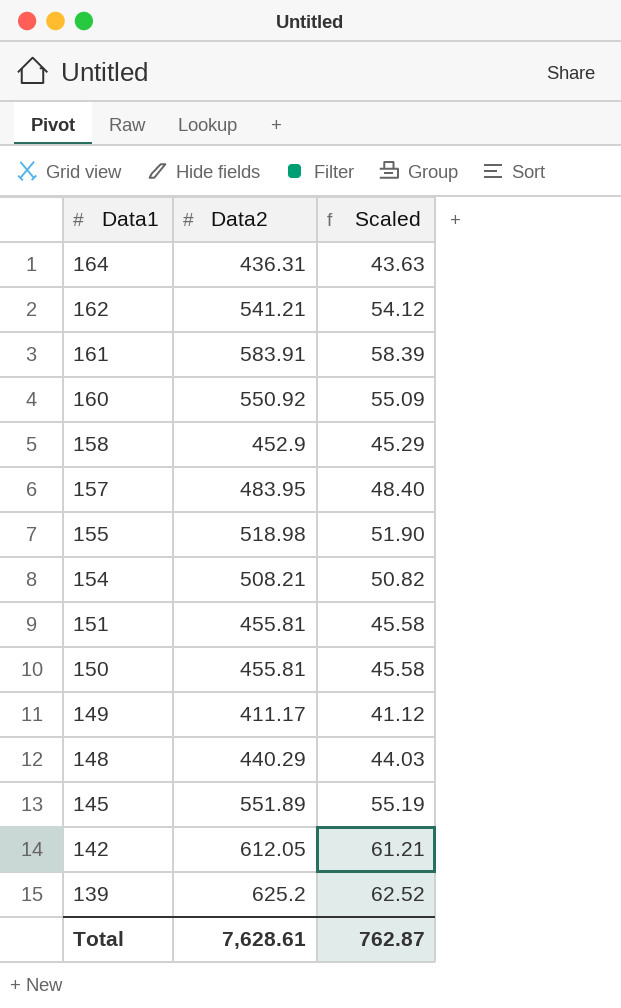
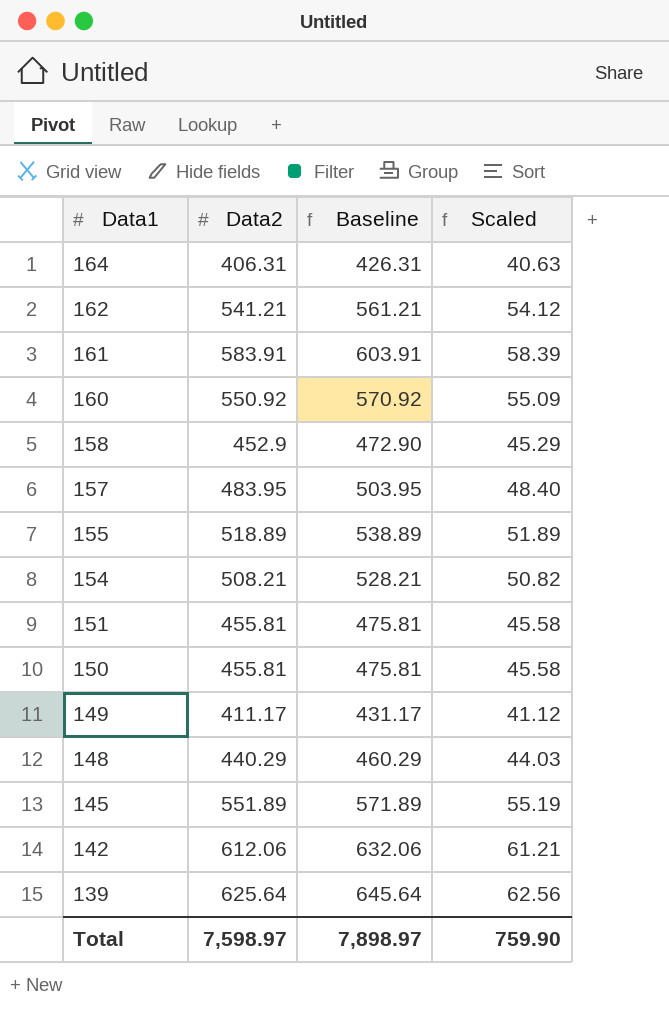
column Baseline | formula: none -> [Data2] + 20
164 | Data2: 436.31 -> 406.31
164 | Scaled: 43.63 -> 40.63
155 | Data2: 518.98 -> 518.89
155 | Scaled: 51.90 -> 51.89
142 | Data2: 612.05 -> 612.06
139 | Data2: 625.2 -> 625.64
139 | Scaled: 62.52 -> 62.56
Total | Data2: 7,628.61 -> 7,598.97
Total | Scaled: 762.87 -> 759.90

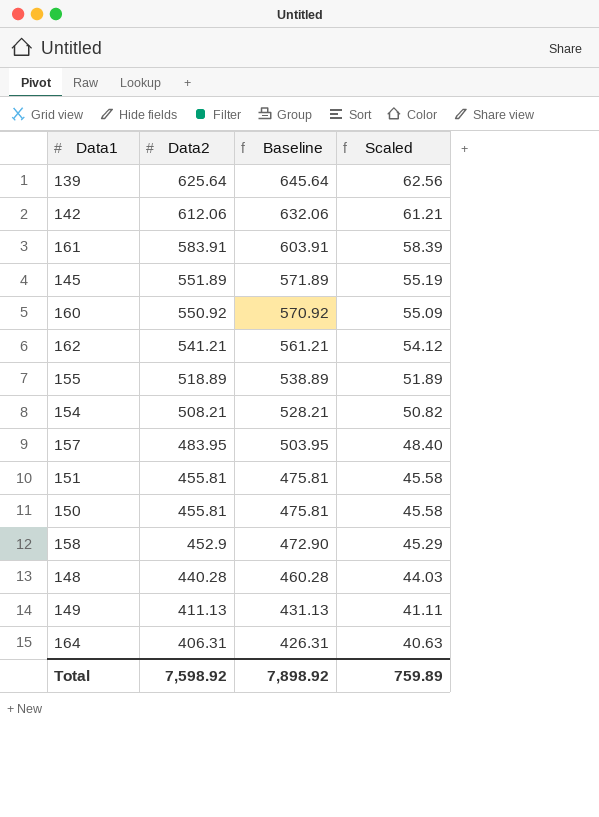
row order: Data1 descending -> Data2 descending
148 | Data2: 440.29 -> 440.28
148 | Baseline: 460.29 -> 460.28
149 | Data2: 411.17 -> 411.13
149 | Baseline: 431.17 -> 431.13
149 | Scaled: 41.12 -> 41.11
Total | Data2: 7,598.97 -> 7,598.92
Total | Baseline: 7,898.97 -> 7,898.92
Total | Scaled: 759.90 -> 759.89

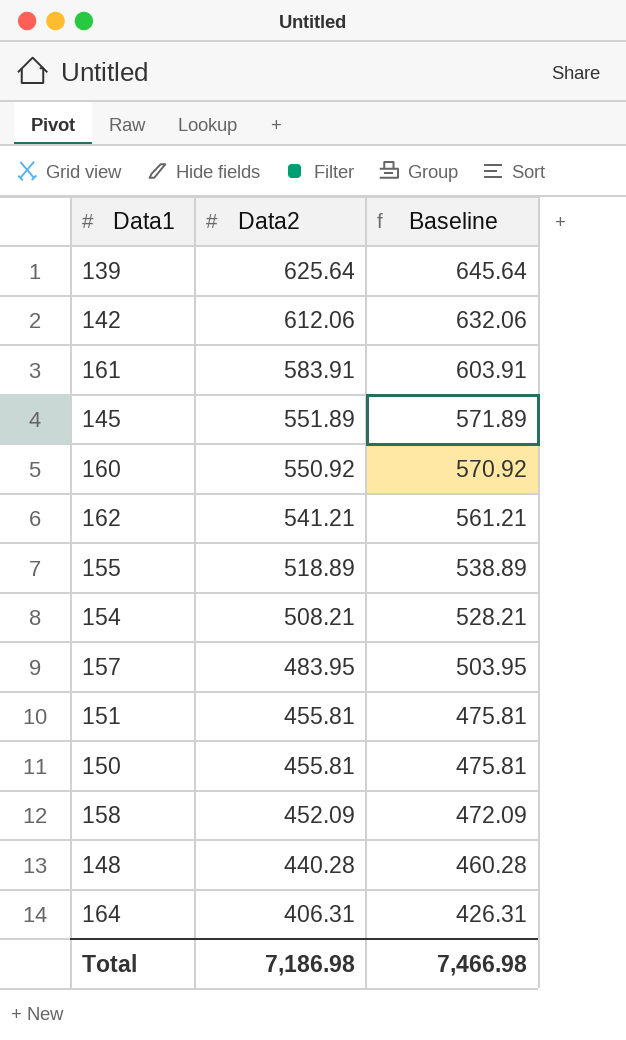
column Scaled | formula: [Data2] * 0.1 -> none
row 149: 411.13 | 431.13 | 41.11 -> none
158 | Data2: 452.9 -> 452.09
158 | Baseline: 472.90 -> 472.09
Total | Data2: 7,598.92 -> 7,186.98
Total | Baseline: 7,898.92 -> 7,466.98

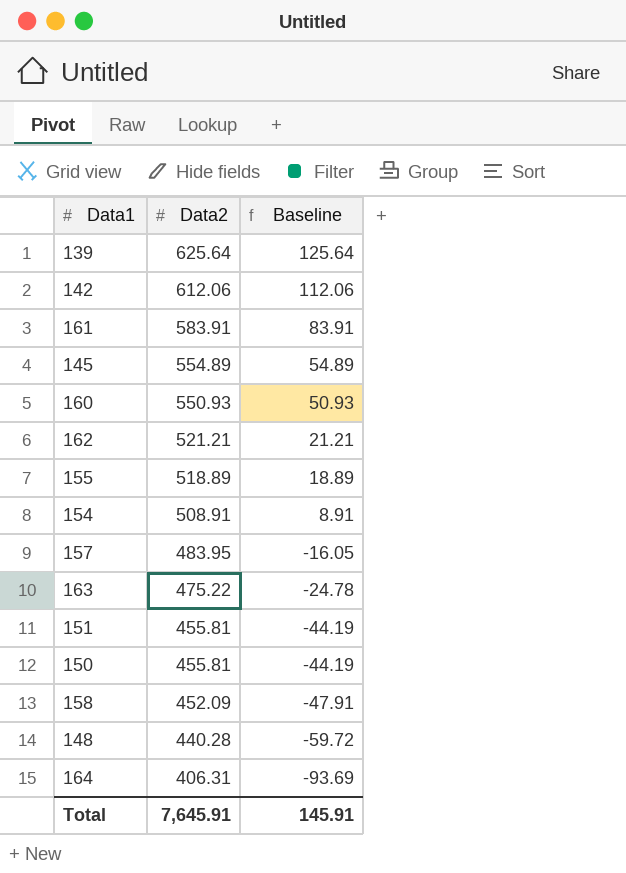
column Baseline | formula: [Data2] + 20 -> [Data2] - 500
145 | Data2: 551.89 -> 554.89
160 | Data2: 550.92 -> 550.93
162 | Data2: 541.21 -> 521.21
154 | Data2: 508.21 -> 508.91
row 163: none -> 475.22 | -24.78
Total | Data2: 7,186.98 -> 7,645.91
Total | Baseline: 7,466.98 -> 145.91

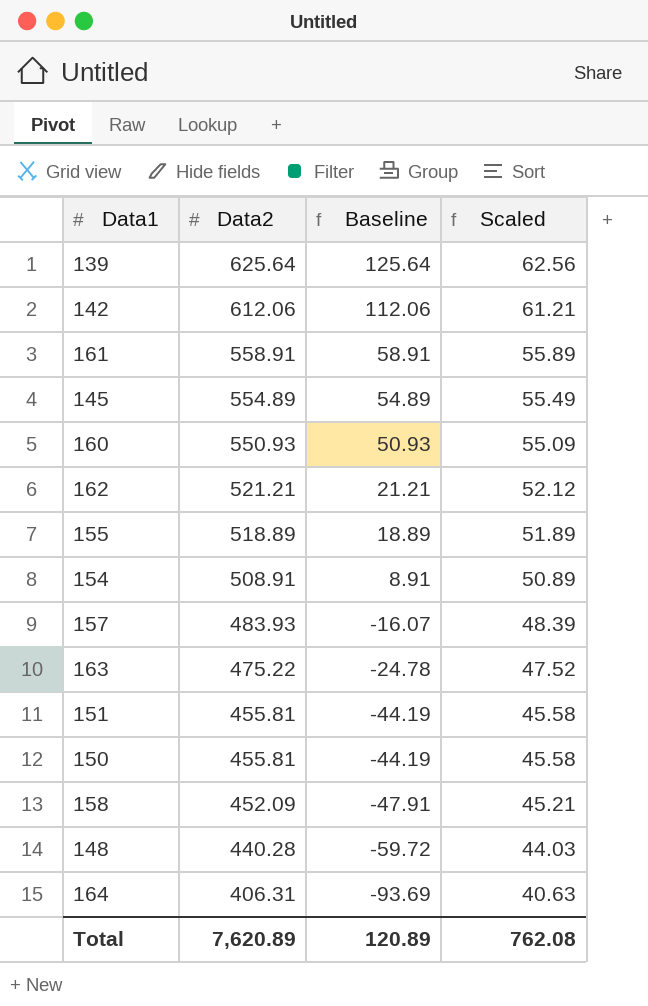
column Scaled | formula: none -> [Data2] * 0.1
161 | Data2: 583.91 -> 558.91
161 | Baseline: 83.91 -> 58.91
157 | Data2: 483.95 -> 483.93
157 | Baseline: -16.05 -> -16.07
Total | Data2: 7,645.91 -> 7,620.89
Total | Baseline: 145.91 -> 120.89

